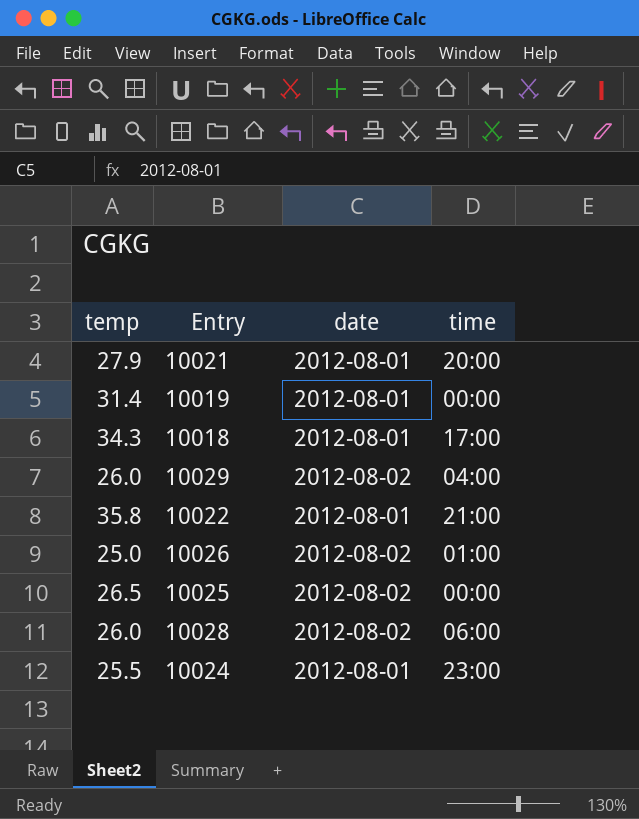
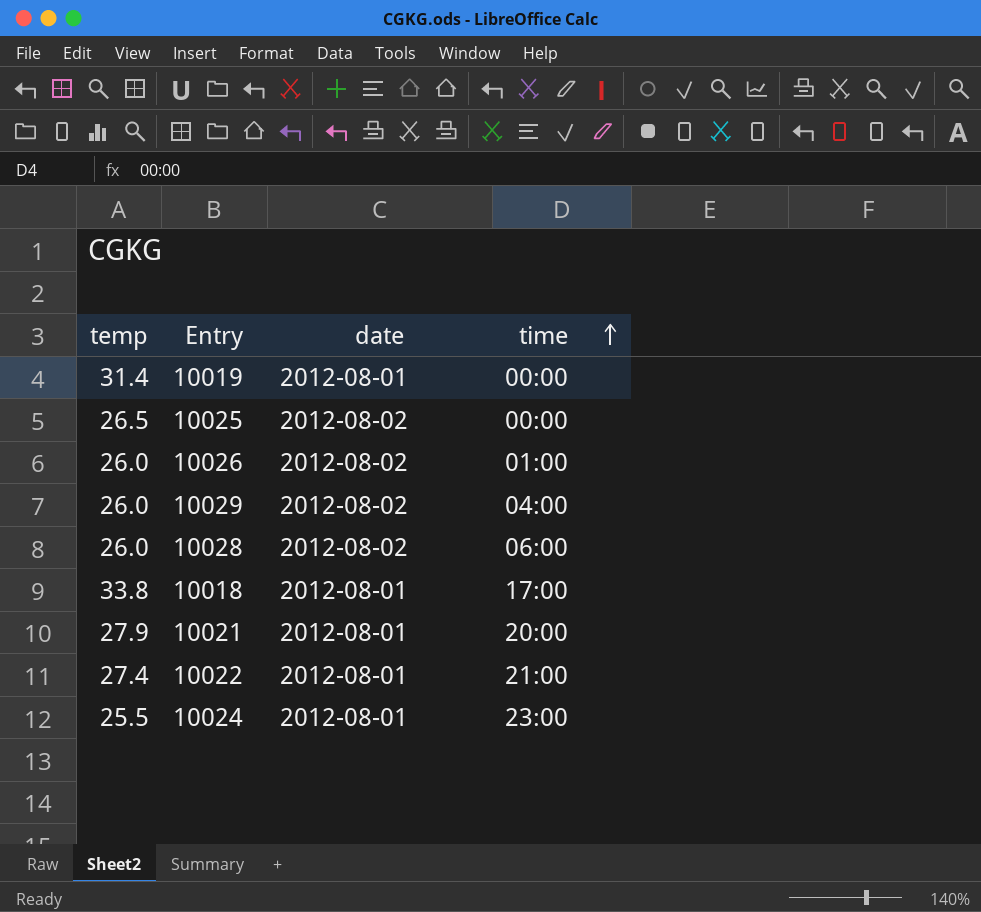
row order: none -> time ascending
10026 | temp: 25.0 -> 26.0
10018 | temp: 34.3 -> 33.8
10022 | temp: 35.8 -> 27.4

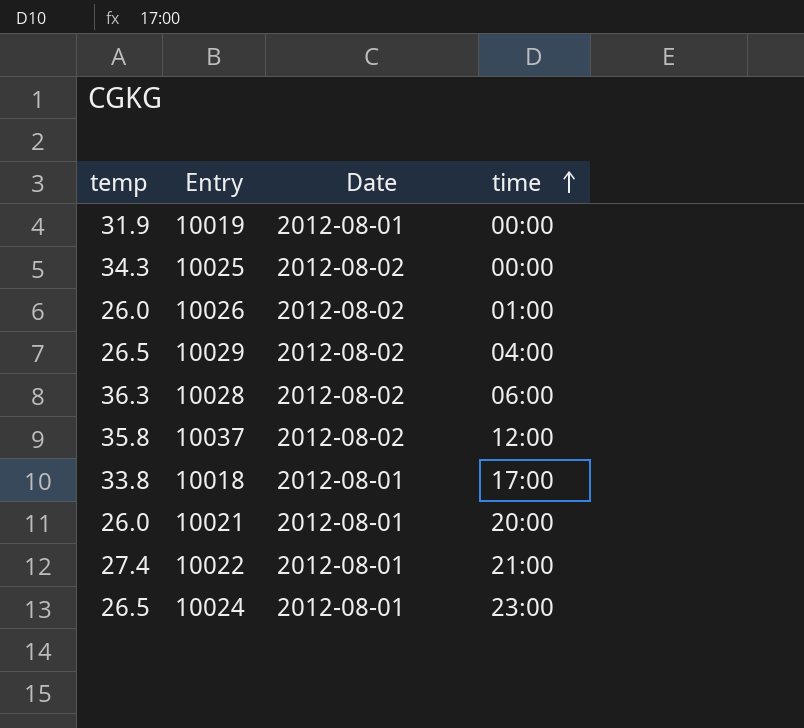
column name: date -> Date
10019 | temp: 31.4 -> 31.9
10025 | temp: 26.5 -> 34.3
10029 | temp: 26.0 -> 26.5
10028 | temp: 26.0 -> 36.3
row 10037: none -> 35.8 | 2012-08-02 | 12:00
10021 | temp: 27.9 -> 26.0
10024 | temp: 25.5 -> 26.5

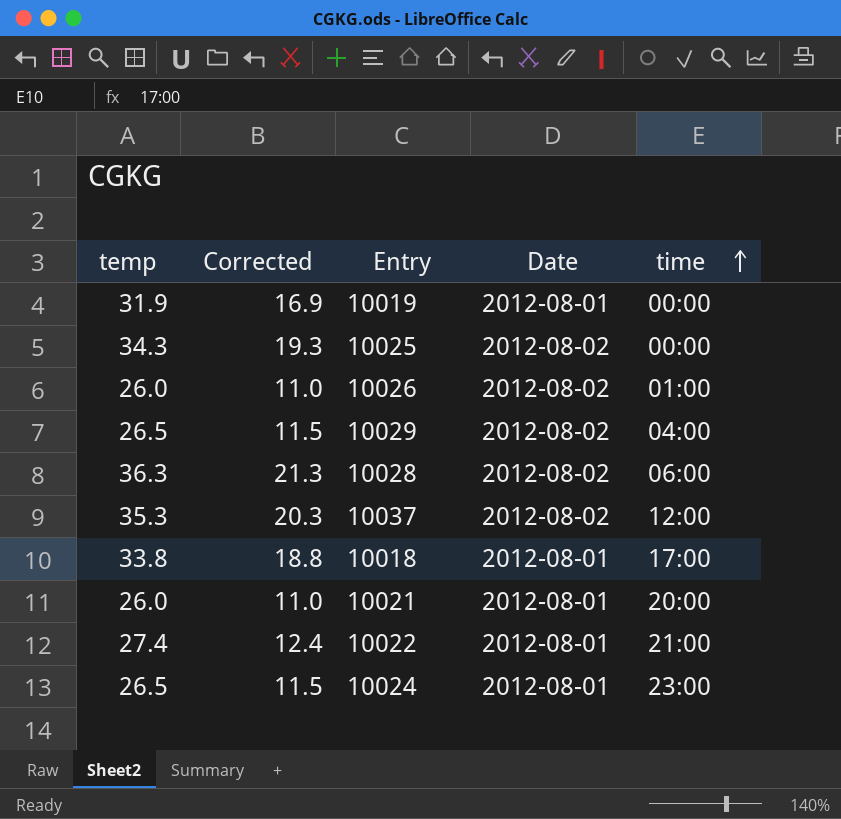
column Corrected | formula: none -> [temp] - 15
10037 | temp: 35.8 -> 35.3

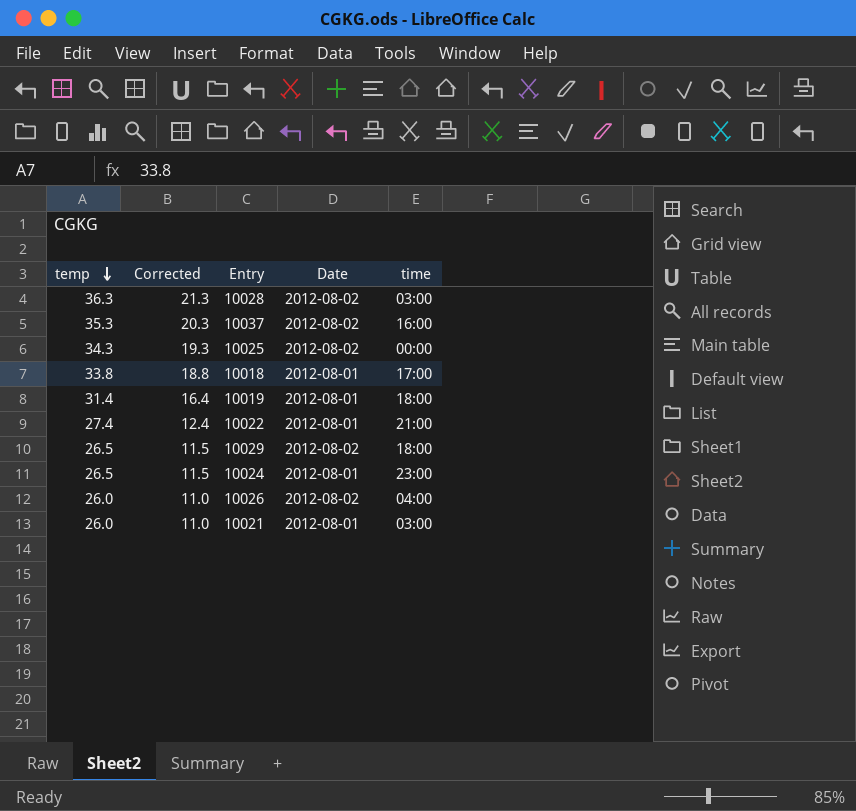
row order: time ascending -> temp descending
10028 | time: 06:00 -> 03:00
10037 | time: 12:00 -> 16:00
10019 | temp: 31.9 -> 31.4
10019 | Corrected: 16.9 -> 16.4
10019 | time: 00:00 -> 18:00
10029 | time: 04:00 -> 18:00
10026 | time: 01:00 -> 04:00
10021 | time: 20:00 -> 03:00

